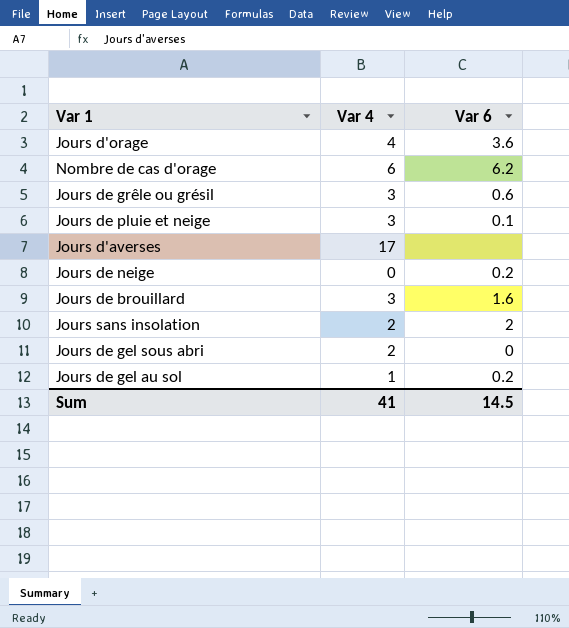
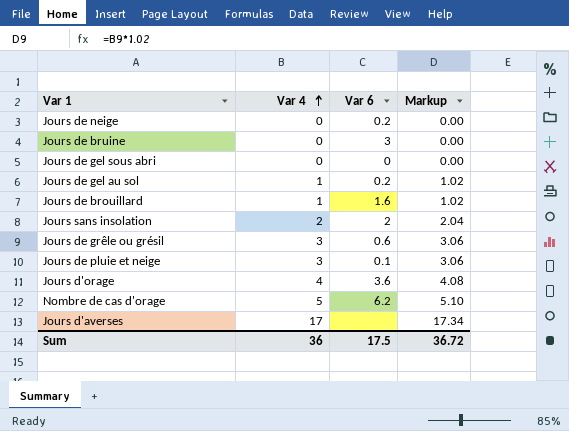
row order: none -> Var 4 ascending
column Markup | formula: none -> [Var 4] * 1.02
row Jours de bruine: none -> 0 | 3 | 0.00
Jours de gel sous abri | Var 4: 2 -> 0
Jours de brouillard | Var 4: 3 -> 1
Nombre de cas d'orage | Var 4: 6 -> 5
Sum | Var 4: 41 -> 36
Sum | Var 6: 14.5 -> 17.5

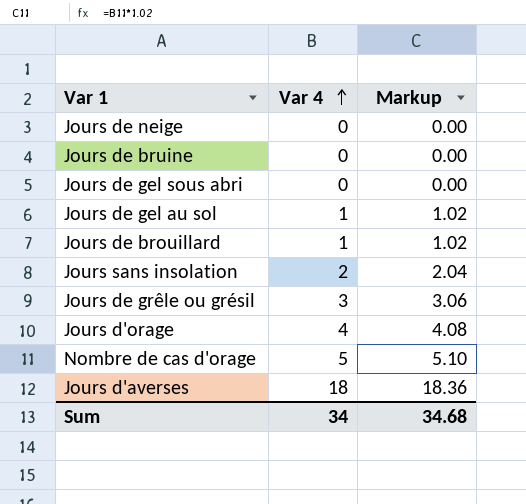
column Var 6 | position: 3 -> none
row Jours de pluie et neige: 3 | 0.1 | 3.06 -> none
Jours d'averses | Var 4: 17 -> 18
Jours d'averses | Markup: 17.34 -> 18.36
Sum | Var 4: 36 -> 34
Sum | Markup: 36.72 -> 34.68

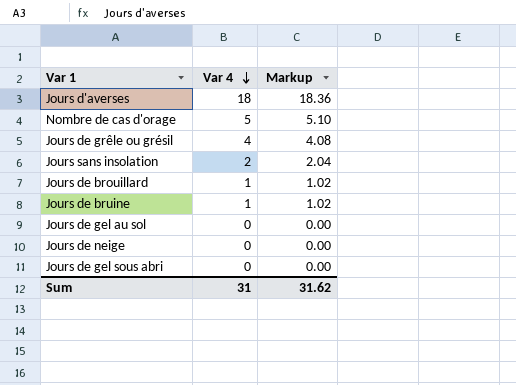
row order: Var 4 ascending -> Var 4 descending
row Jours d'orage: 4 | 4.08 -> none
Jours de grêle ou grésil | Var 4: 3 -> 4
Jours de grêle ou grésil | Markup: 3.06 -> 4.08
Jours de bruine | Var 4: 0 -> 1
Jours de bruine | Markup: 0.00 -> 1.02
Jours de gel au sol | Var 4: 1 -> 0
Jours de gel au sol | Markup: 1.02 -> 0.00
Sum | Var 4: 34 -> 31
Sum | Markup: 34.68 -> 31.62

